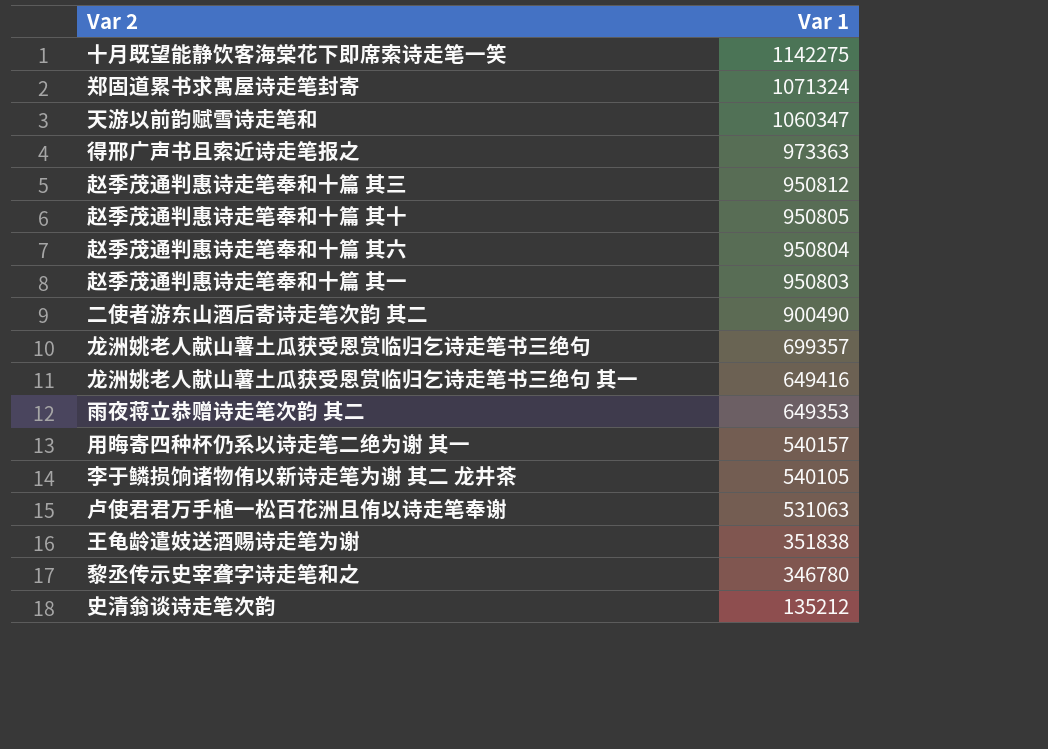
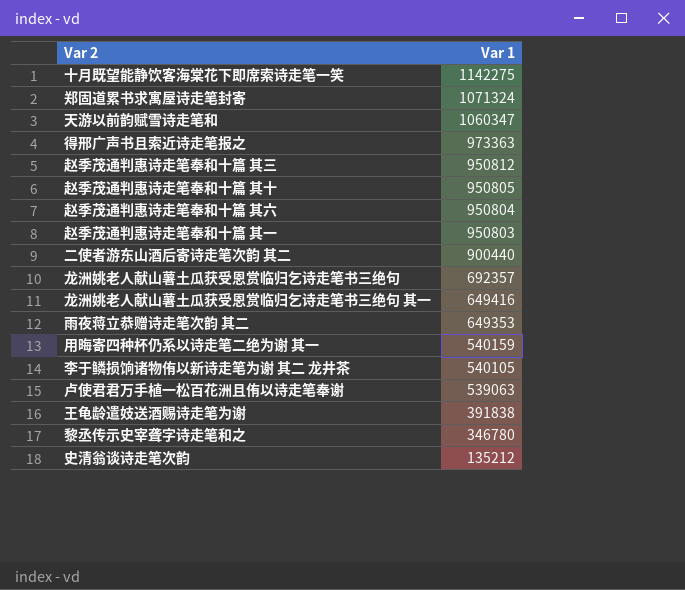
二使者游东山酒后寄诗走笔次韵 其二 | Var 1: 900490 -> 900440
龙洲姚老人献山薯土瓜获受恩赏临归乞诗走笔书三绝句 | Var 1: 699357 -> 692357
用晦寄四种杯仍系以诗走笔二绝为谢 其一 | Var 1: 540157 -> 540159
卢使君君万手植一松百花洲且侑以诗走笔奉谢 | Var 1: 531063 -> 539063
王龟龄遣妓送酒赐诗走笔为谢 | Var 1: 351838 -> 391838

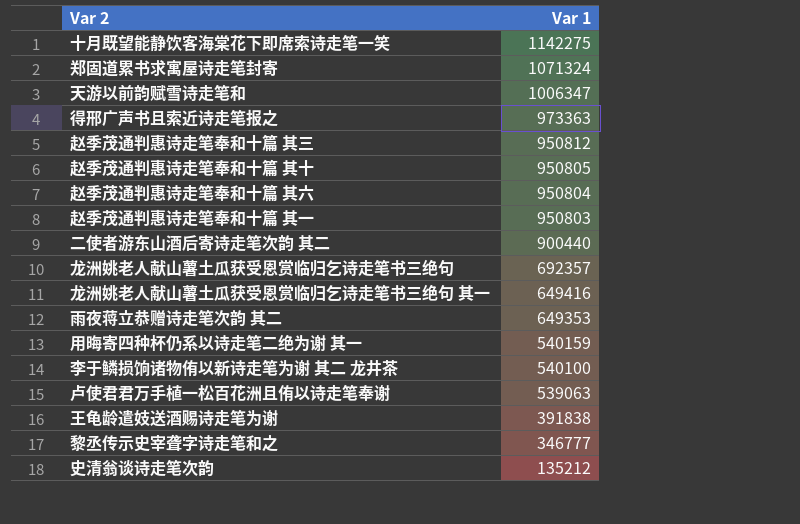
天游以前韵赋雪诗走笔和 | Var 1: 1060347 -> 1006347
李于鳞损饷诸物侑以新诗走笔为谢 其二 龙井茶 | Var 1: 540105 -> 540100
黎丞传示史宰聋字诗走笔和之 | Var 1: 346780 -> 346777

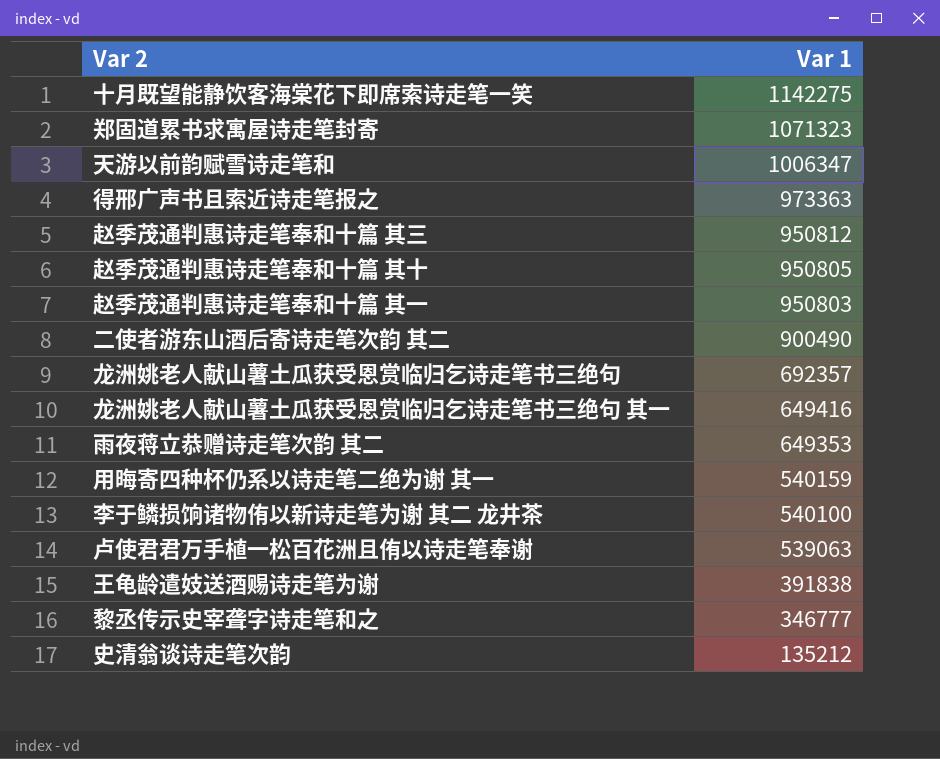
row 赵季茂通判惠诗走笔奉和十篇 其六: 950804 -> none
郑固道累书求寓屋诗走笔封寄 | Var 1: 1071324 -> 1071323
二使者游东山酒后寄诗走笔次韵 其二 | Var 1: 900440 -> 900490

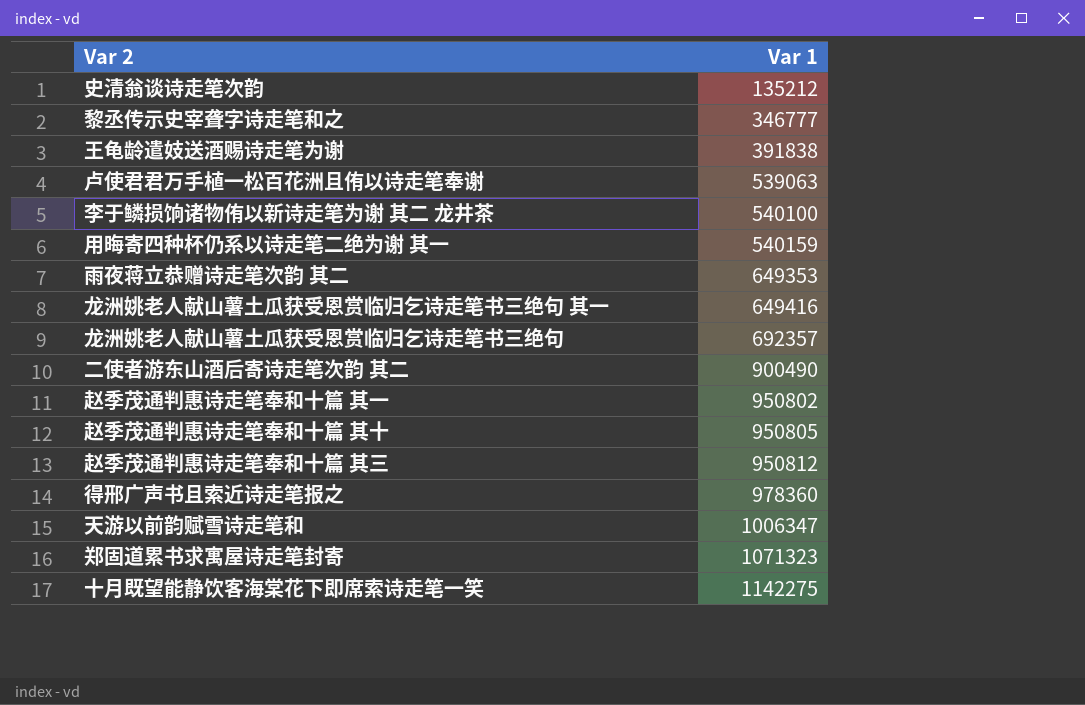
row order: Var 1 descending -> Var 1 ascending
赵季茂通判惠诗走笔奉和十篇 其一 | Var 1: 950803 -> 950802
得邢广声书且索近诗走笔报之 | Var 1: 973363 -> 978360

